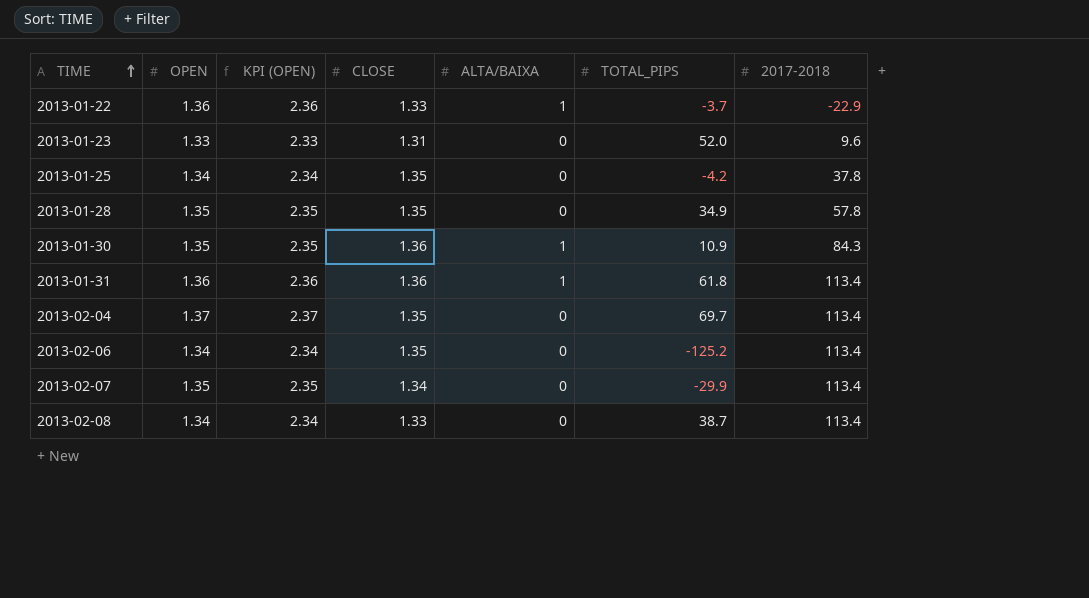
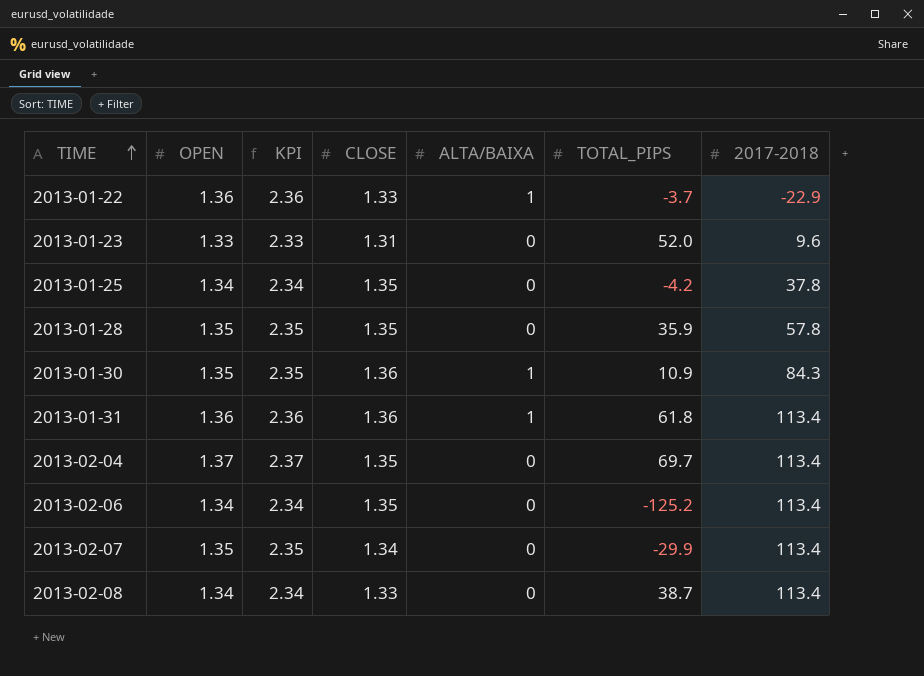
column name: KPI (OPEN) -> KPI
2013-01-28 | TOTAL_PIPS: 34.9 -> 35.9

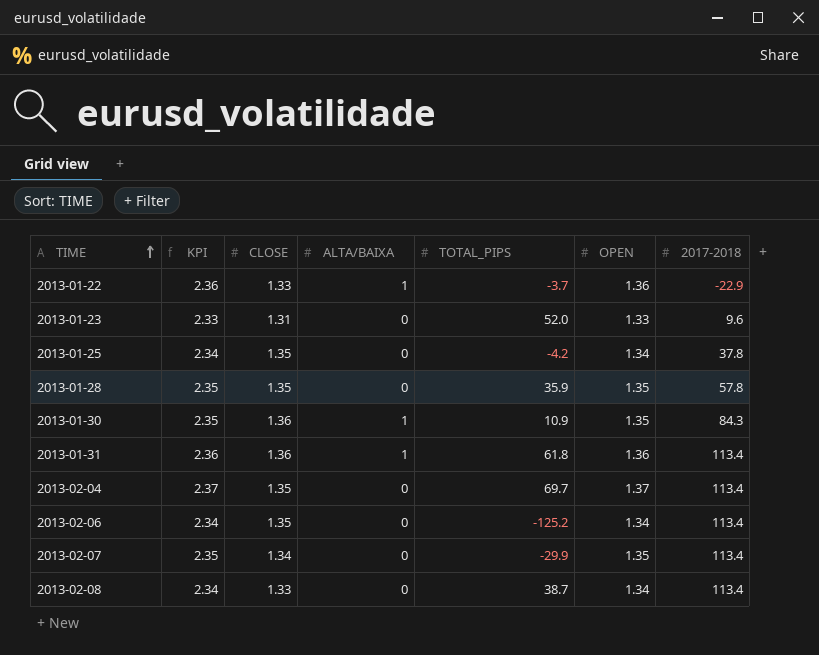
column OPEN | position: 2 -> 6

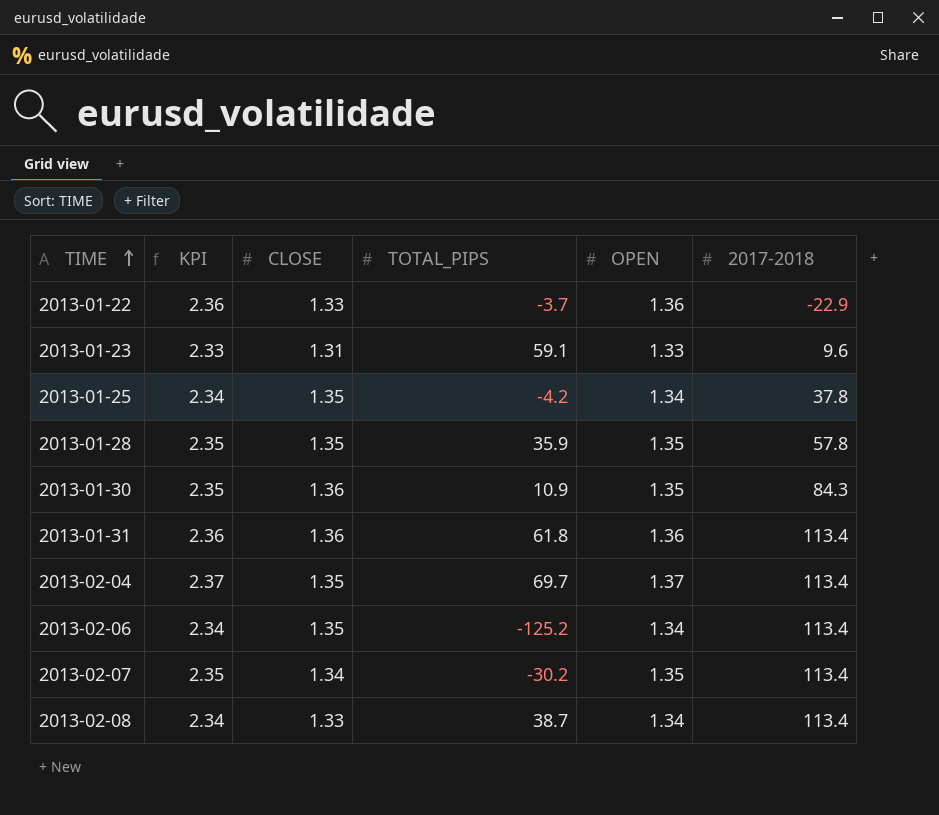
column ALTA/BAIXA | position: 4 -> none
2013-01-23 | TOTAL_PIPS: 52.0 -> 59.1
2013-02-07 | TOTAL_PIPS: -29.9 -> -30.2

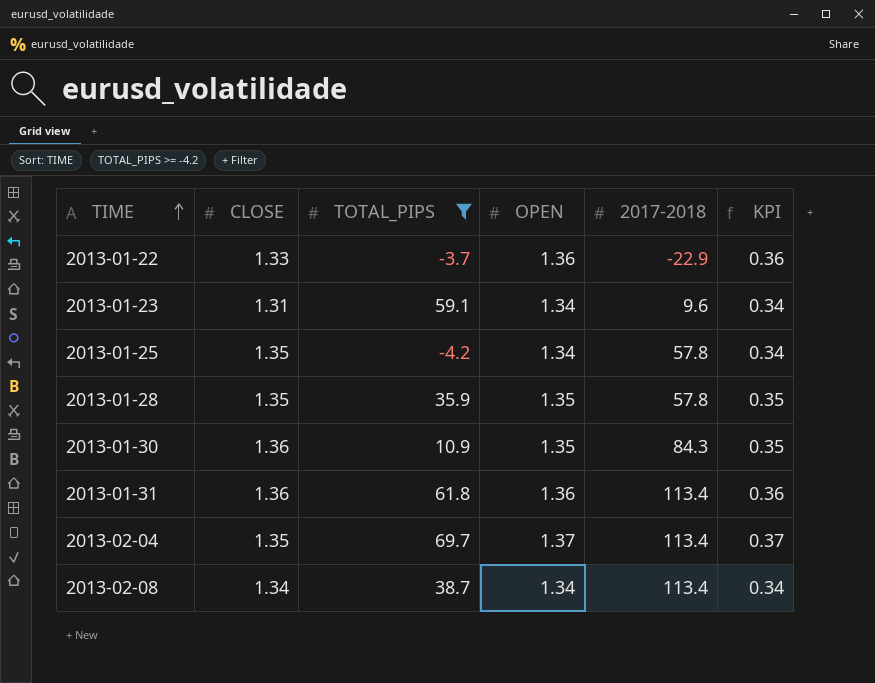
filter: none -> TOTAL_PIPS >= -4.2
column KPI | formula: [OPEN] + 1 -> [OPEN] - 1
column KPI | position: 2 -> 6
2013-01-23 | OPEN: 1.33 -> 1.34
2013-01-25 | 2017-2018: 37.8 -> 57.8
2013-02-08 | CLOSE: 1.33 -> 1.34

